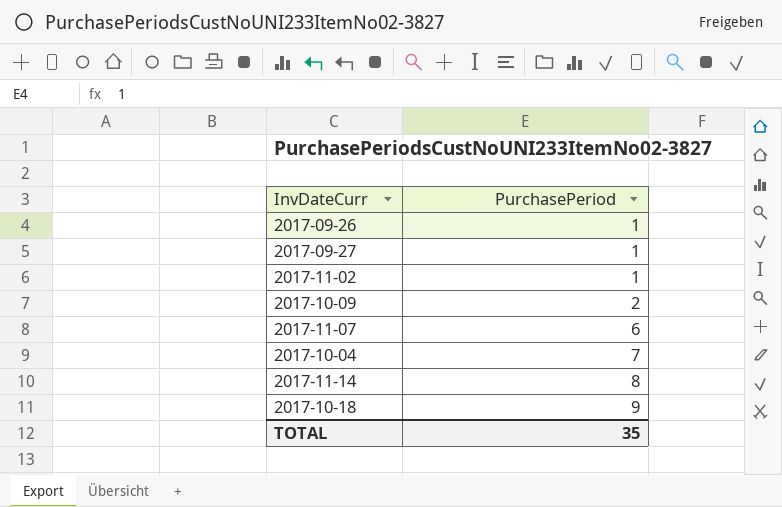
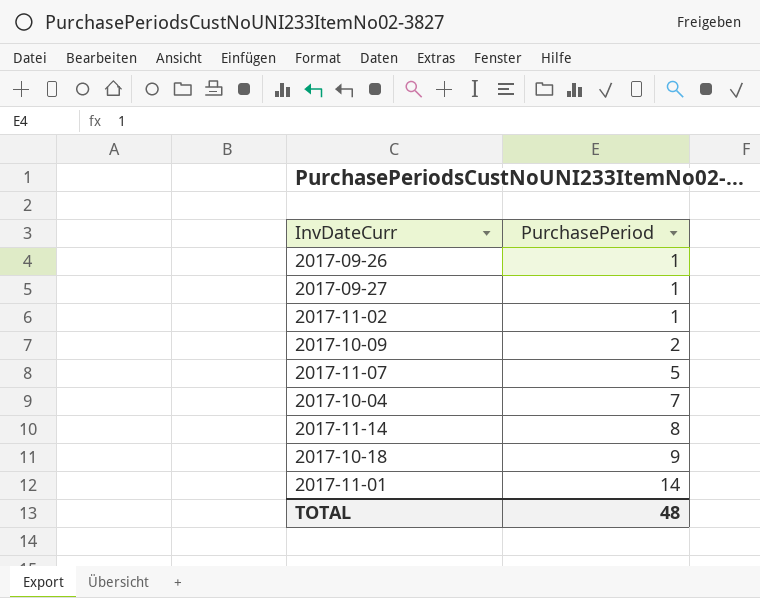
2017-11-07 | PurchasePeriod: 6 -> 5
row 2017-11-01: none -> 14
TOTAL | PurchasePeriod: 35 -> 48

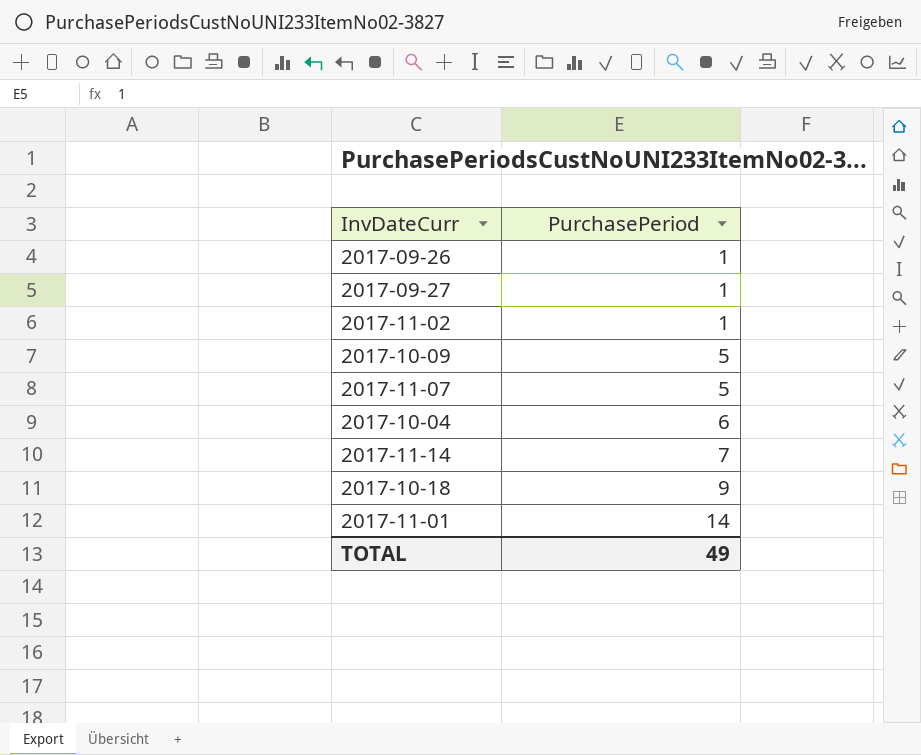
2017-10-09 | PurchasePeriod: 2 -> 5
2017-10-04 | PurchasePeriod: 7 -> 6
2017-11-14 | PurchasePeriod: 8 -> 7
TOTAL | PurchasePeriod: 48 -> 49

